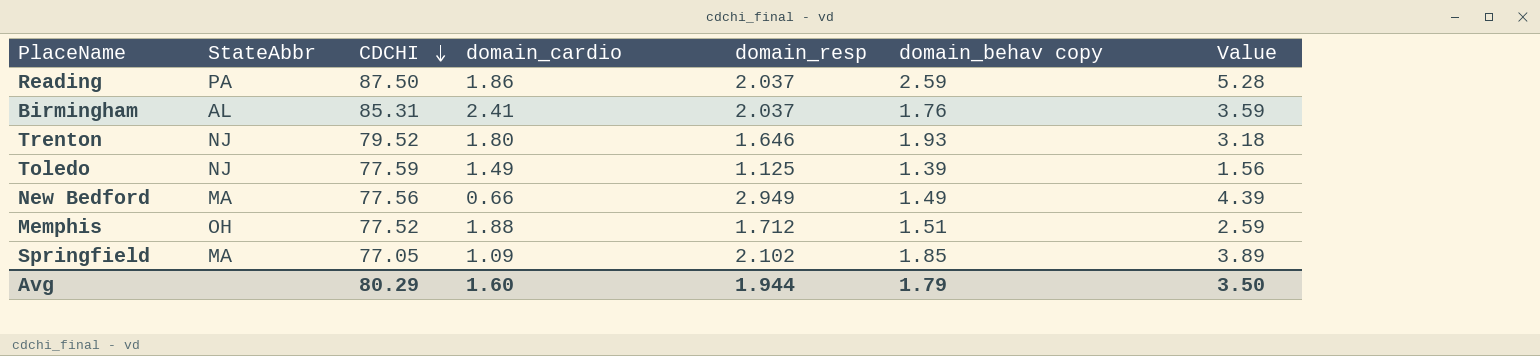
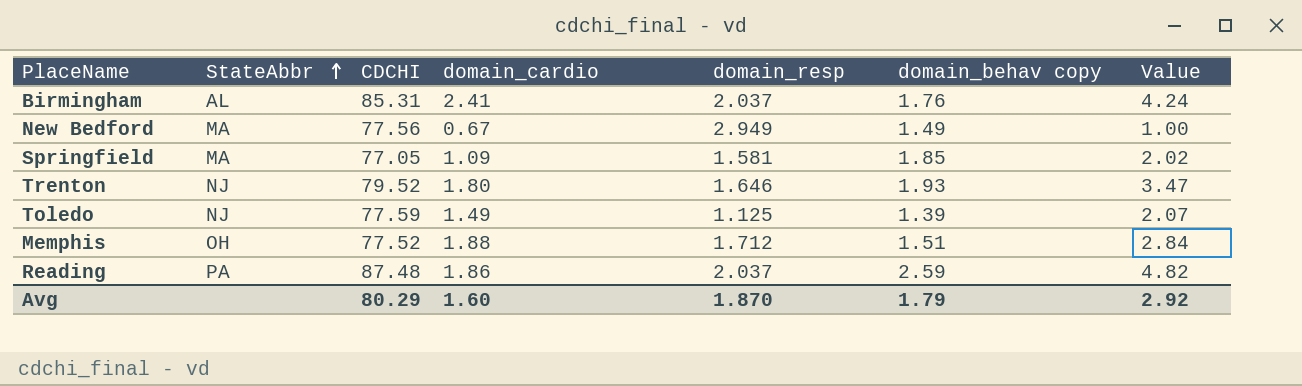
row order: CDCHI descending -> StateAbbr ascending
column Value | formula: [domain_resp] * [domain_behav copy] -> [domain_cardio] * [domain_behav copy]
New Bedford | domain_cardio: 0.66 -> 0.67
Springfield | domain_resp: 2.102 -> 1.581
Reading | CDCHI: 87.50 -> 87.48
Avg | domain_resp: 1.944 -> 1.870
Avg | Value: 3.50 -> 2.92

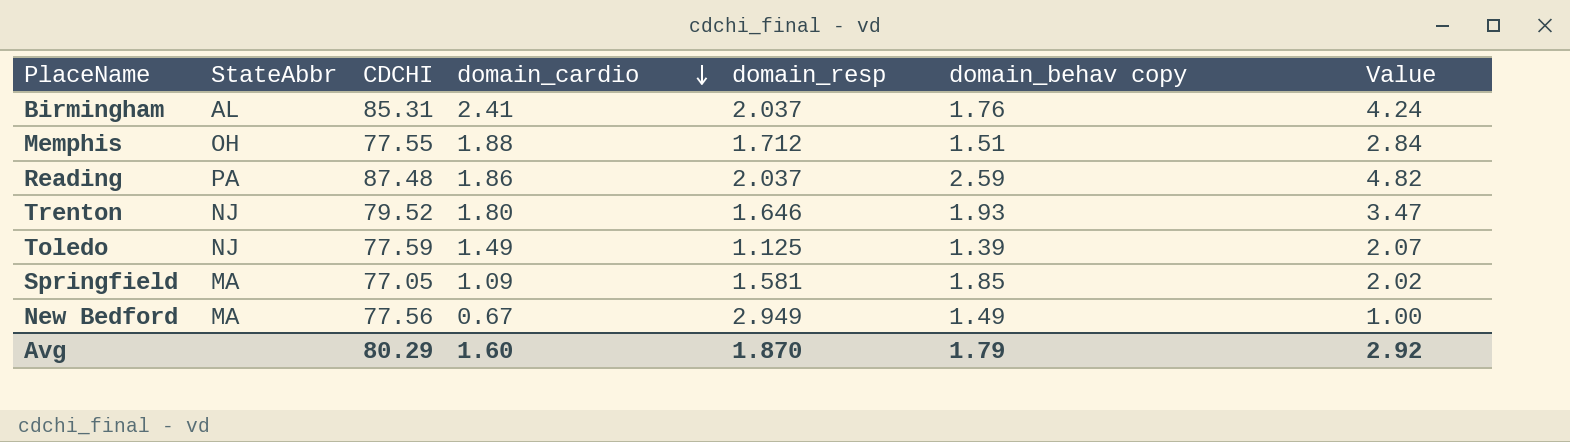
row order: StateAbbr ascending -> domain_cardio descending
Memphis | CDCHI: 77.52 -> 77.55

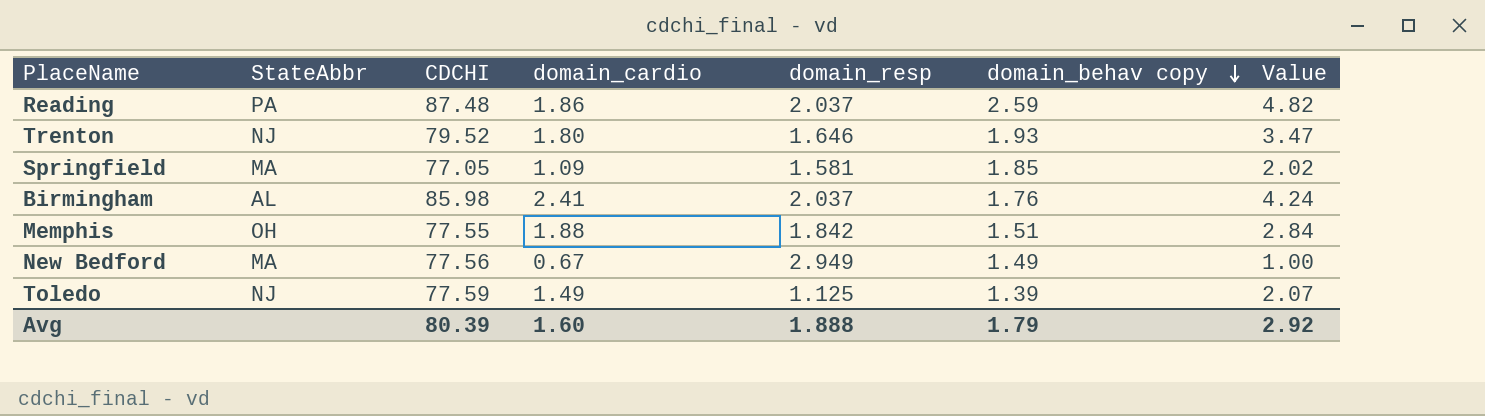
row order: domain_cardio descending -> domain_behav copy descending
Birmingham | CDCHI: 85.31 -> 85.98
Memphis | domain_resp: 1.712 -> 1.842
Avg | CDCHI: 80.29 -> 80.39
Avg | domain_resp: 1.870 -> 1.888

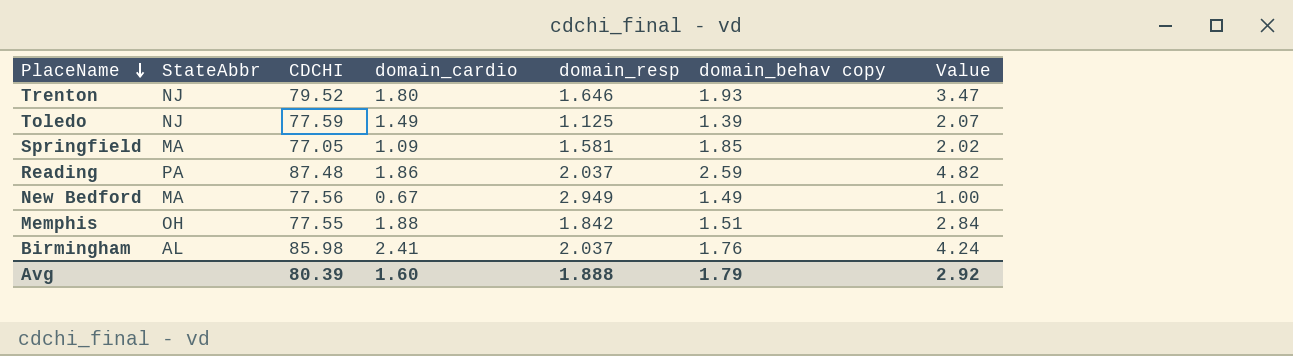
row order: domain_behav copy descending -> PlaceName descending

